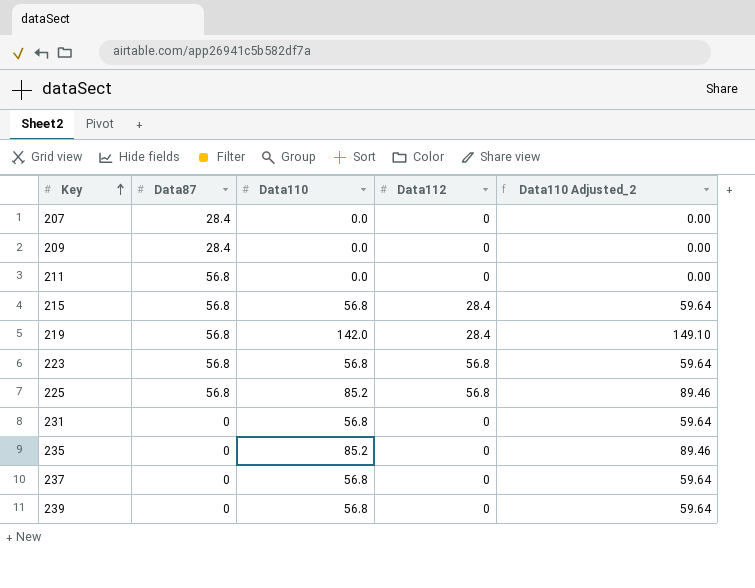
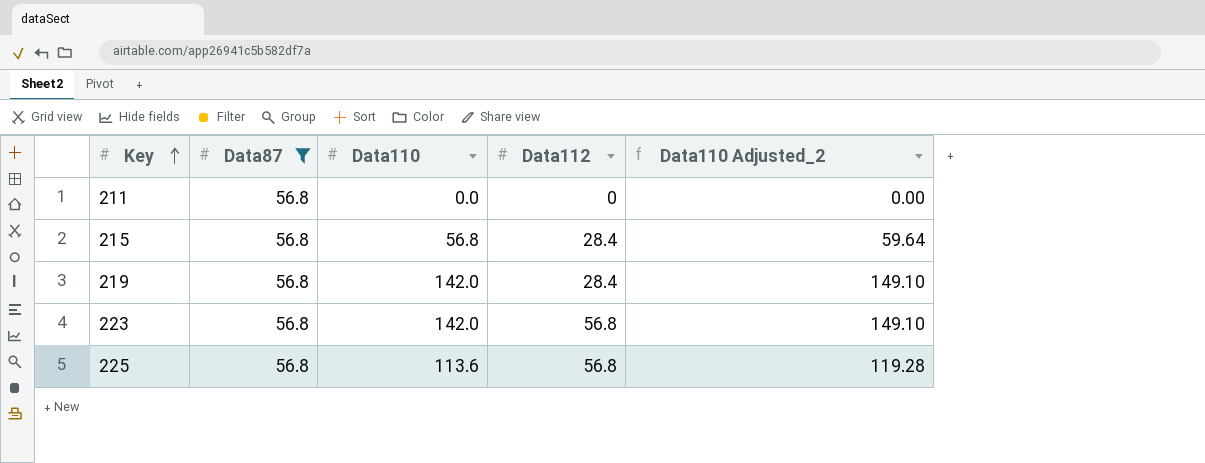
filter: none -> Data87 = 56.8
223 | Data110: 56.8 -> 142.0
223 | Data110 Adjusted_2: 59.64 -> 149.10
225 | Data110: 85.2 -> 113.6
225 | Data110 Adjusted_2: 89.46 -> 119.28

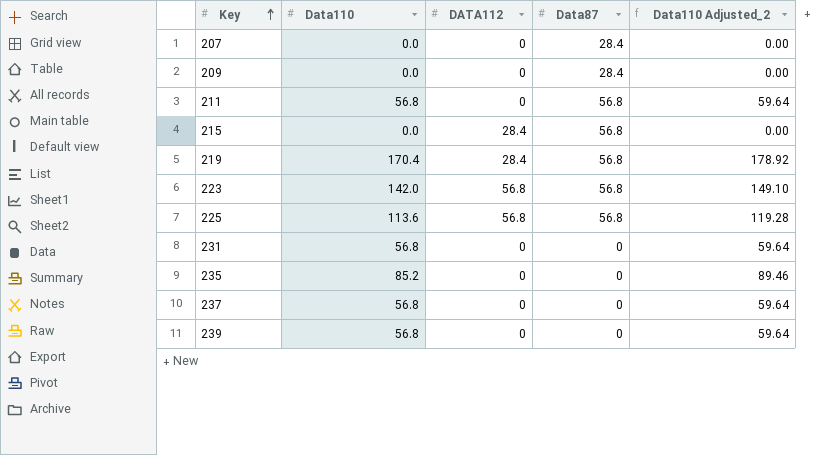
filter: Data87 = 56.8 -> none
column name: Data112 -> DATA112
column Data87 | position: 2 -> 4
211 | Data110: 0.0 -> 56.8
211 | Data110 Adjusted_2: 0.00 -> 59.64
215 | Data110: 56.8 -> 0.0
215 | Data110 Adjusted_2: 59.64 -> 0.00
219 | Data110: 142.0 -> 170.4
219 | Data110 Adjusted_2: 149.10 -> 178.92

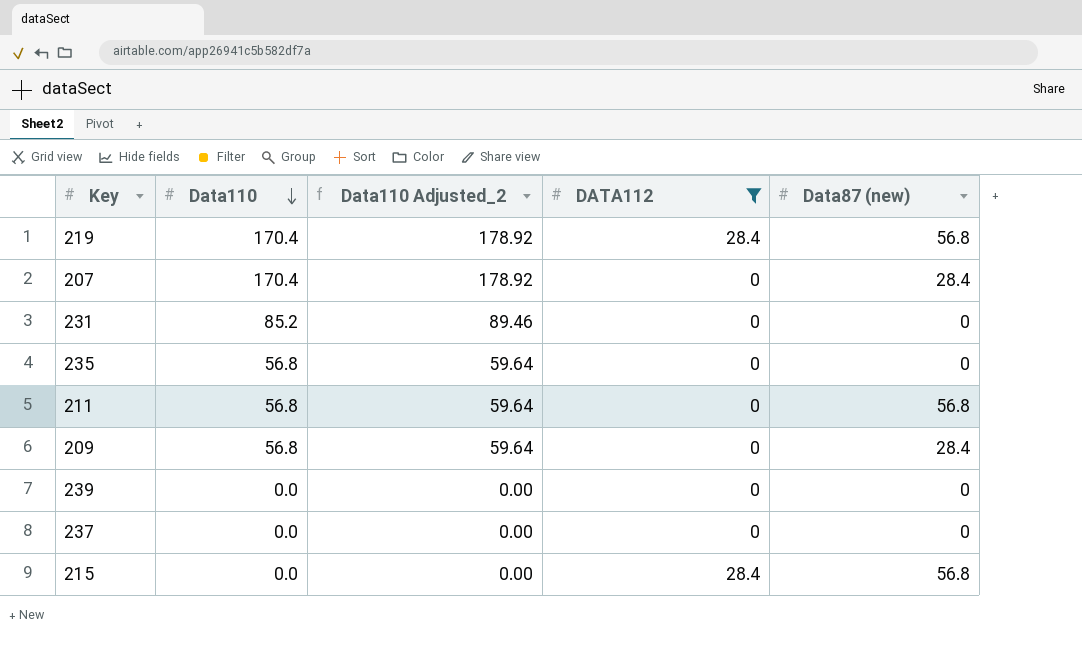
filter: none -> DATA112 != 56.8
row order: Key ascending -> Data110 descending
column Data110 Adjusted_2 | position: 5 -> 3
column name: Data87 -> Data87 (new)
207 | Data110: 0.0 -> 170.4
207 | Data110 Adjusted_2: 0.00 -> 178.92
231 | Data110: 56.8 -> 85.2
231 | Data110 Adjusted_2: 59.64 -> 89.46
235 | Data110: 85.2 -> 56.8
235 | Data110 Adjusted_2: 89.46 -> 59.64
209 | Data110: 0.0 -> 56.8
209 | Data110 Adjusted_2: 0.00 -> 59.64
239 | Data110: 56.8 -> 0.0
239 | Data110 Adjusted_2: 59.64 -> 0.00
237 | Data110: 56.8 -> 0.0
237 | Data110 Adjusted_2: 59.64 -> 0.00

